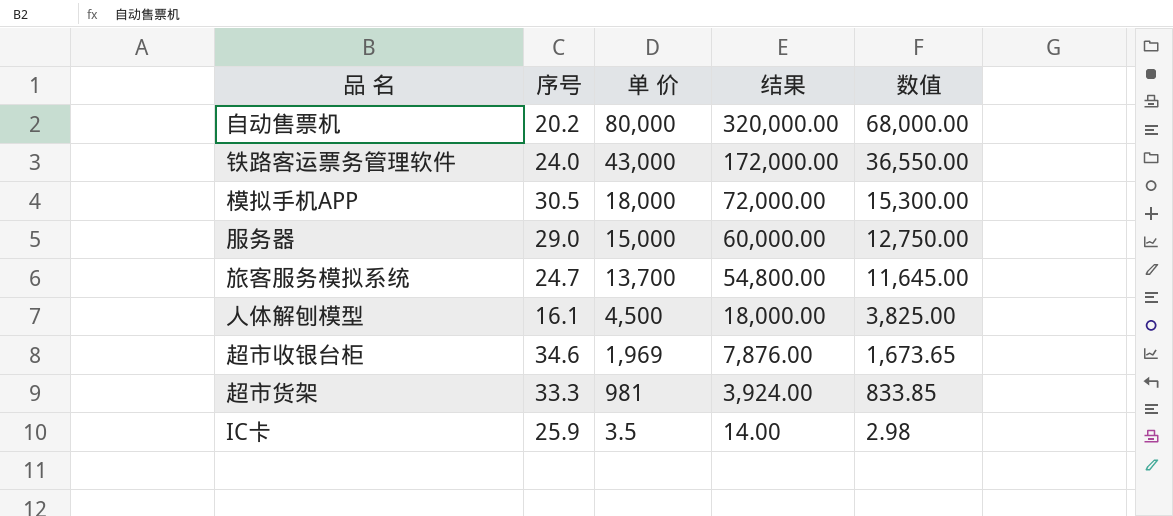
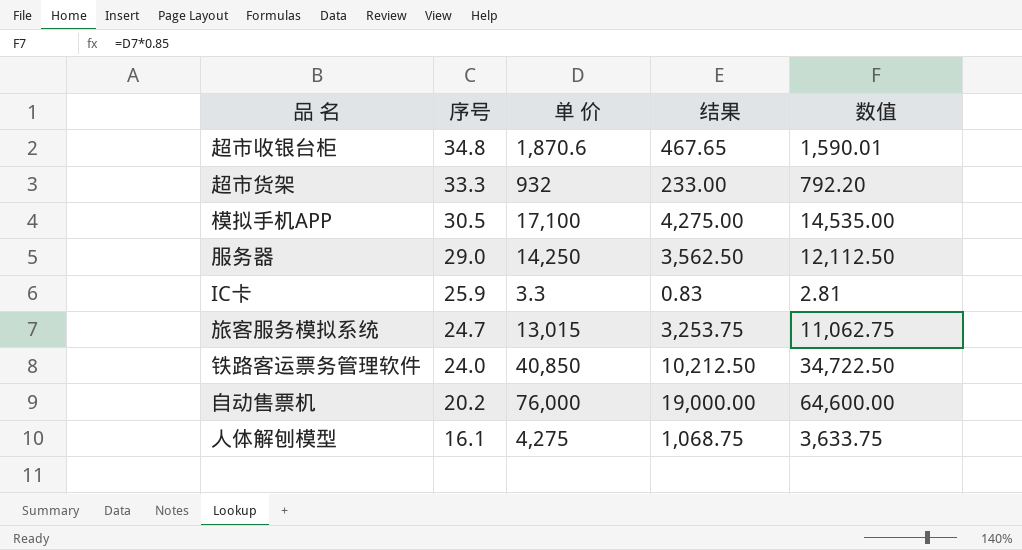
row order: 单 价 descending -> 序号 descending
column 结果 | formula: [单 价] * 4 -> [单 价] * 0.25
超市收银台柜 | 序号: 34.6 -> 34.8
超市收银台柜 | 单 价: 1,969 -> 1,870.6
超市收银台柜 | 数值: 1,673.65 -> 1,590.01
超市货架 | 单 价: 981 -> 932
超市货架 | 数值: 833.85 -> 792.20
模拟手机APP | 单 价: 18,000 -> 17,100
模拟手机APP | 数值: 15,300.00 -> 14,535.00
服务器 | 单 价: 15,000 -> 14,250
服务器 | 数值: 12,750.00 -> 12,112.50
IC卡 | 单 价: 3.5 -> 3.3
IC卡 | 数值: 2.98 -> 2.81
旅客服务模拟系统 | 单 价: 13,700 -> 13,015
旅客服务模拟系统 | 数值: 11,645.00 -> 11,062.75
铁路客运票务管理软件 | 单 价: 43,000 -> 40,850
铁路客运票务管理软件 | 数值: 36,550.00 -> 34,722.50
自动售票机 | 单 价: 80,000 -> 76,000
自动售票机 | 数值: 68,000.00 -> 64,600.00
人体解刨模型 | 单 价: 4,500 -> 4,275
人体解刨模型 | 数值: 3,825.00 -> 3,633.75

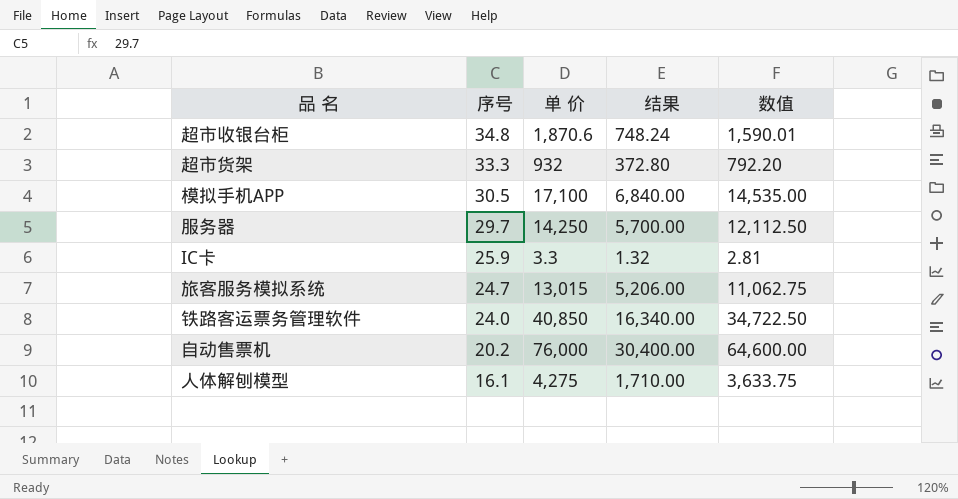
column 结果 | formula: [单 价] * 0.25 -> [单 价] * 0.4
服务器 | 序号: 29.0 -> 29.7

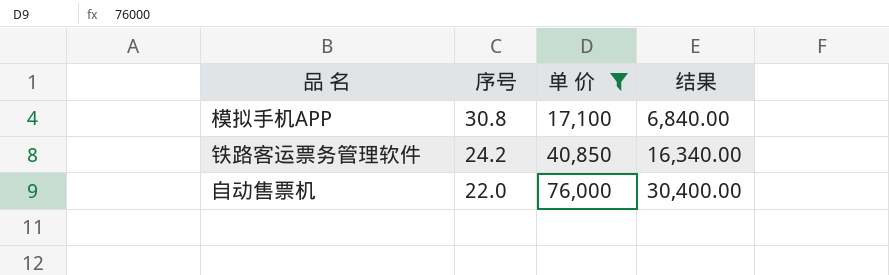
filter: none -> 单 价 >= 17,100
column 数值 | formula: [单 价] * 0.85 -> none
模拟手机APP | 序号: 30.5 -> 30.8
铁路客运票务管理软件 | 序号: 24.0 -> 24.2
自动售票机 | 序号: 20.2 -> 22.0

